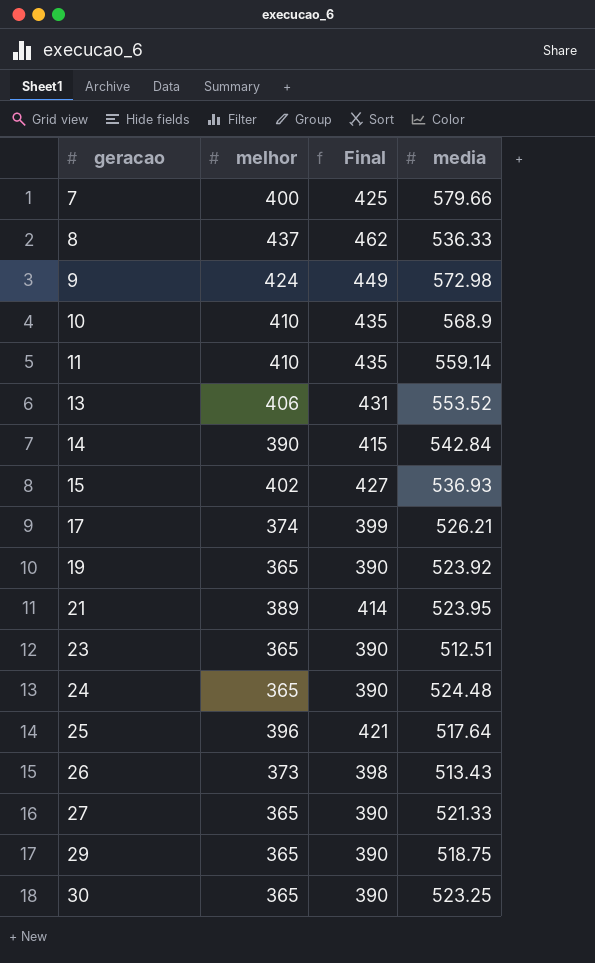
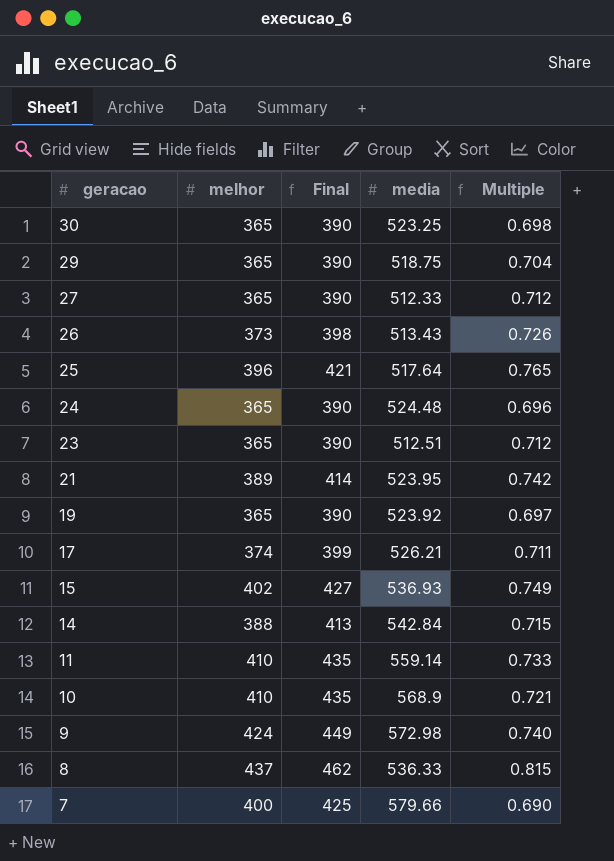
row order: geracao ascending -> geracao descending
column Multiple | formula: none -> [melhor] / [media]
row 13: 406 | 431 | 553.52 -> none
27 | media: 521.33 -> 512.33
14 | melhor: 390 -> 388
14 | Final: 415 -> 413

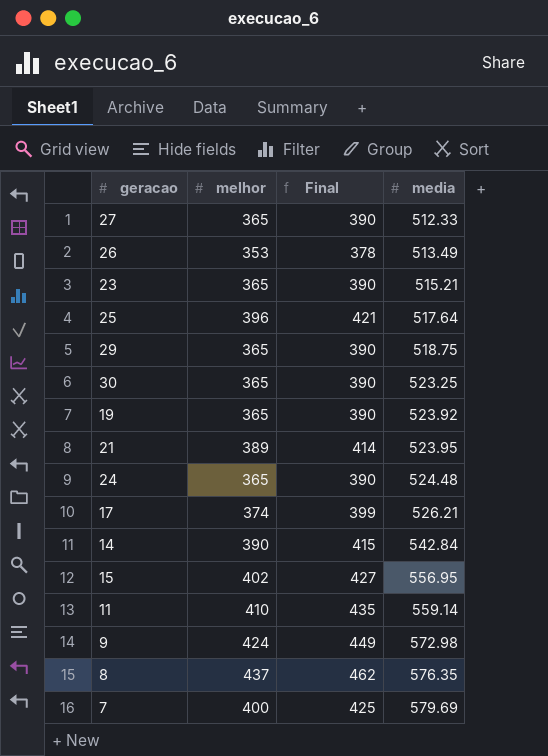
row order: geracao descending -> media ascending
column Multiple | formula: [melhor] / [media] -> none
row 10: 410 | 435 | 568.9 | 0.721 -> none
26 | melhor: 373 -> 353
26 | Final: 398 -> 378
26 | media: 513.43 -> 513.49
23 | media: 512.51 -> 515.21
14 | melhor: 388 -> 390
14 | Final: 413 -> 415
15 | media: 536.93 -> 556.95
8 | media: 536.33 -> 576.35
7 | media: 579.66 -> 579.69

